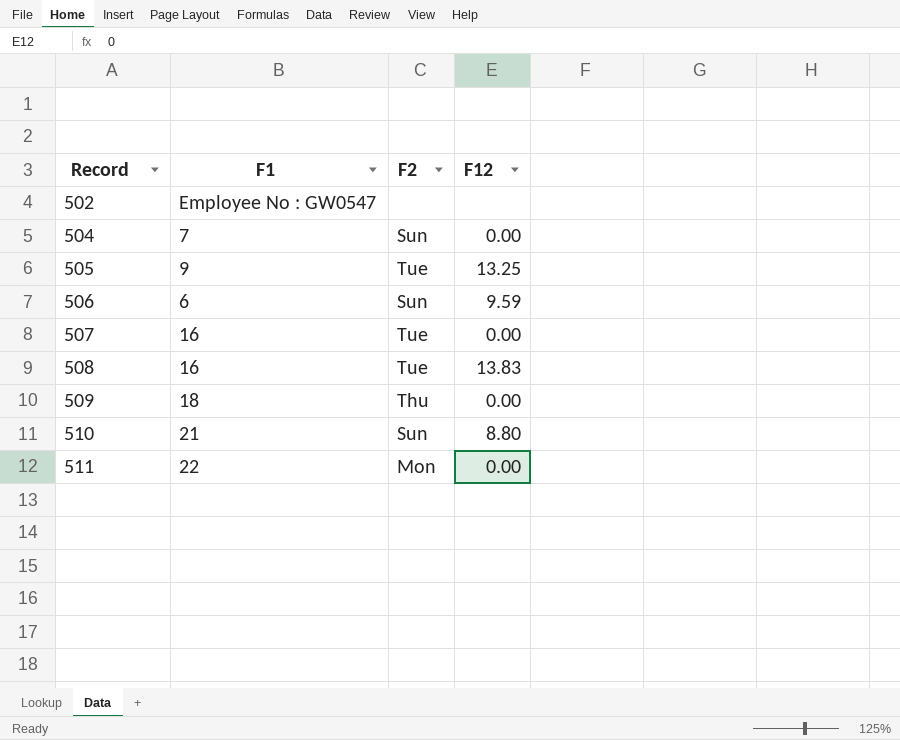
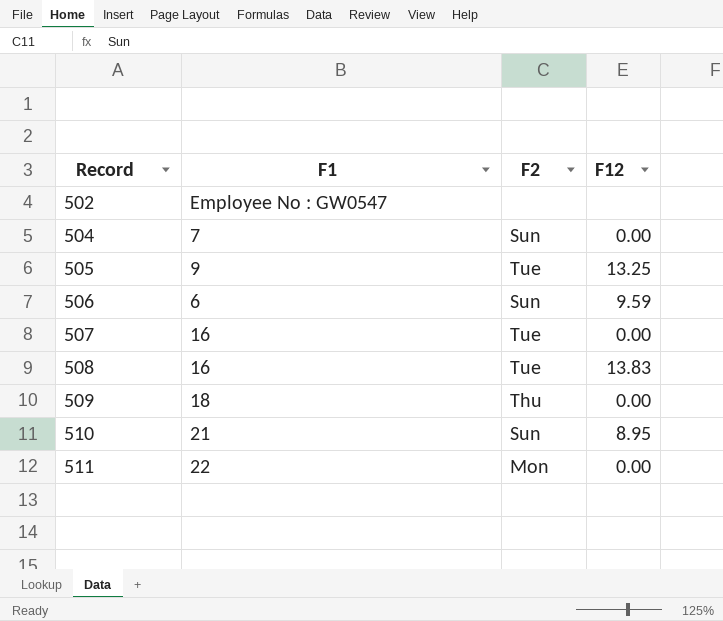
510 | F12: 8.80 -> 8.95

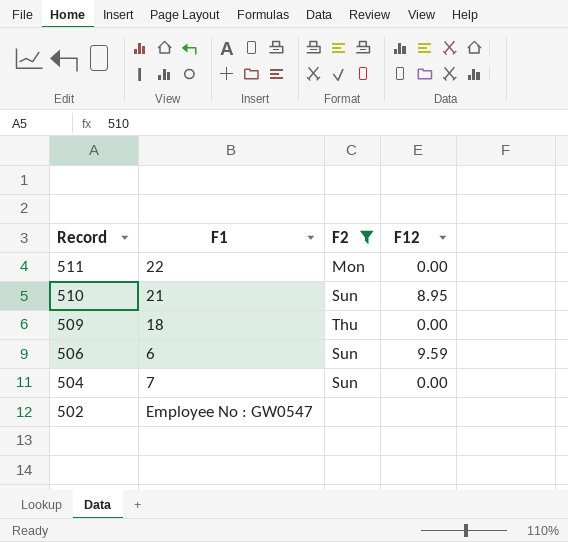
filter: none -> F2 != Tue
row order: Record ascending -> Record descending

